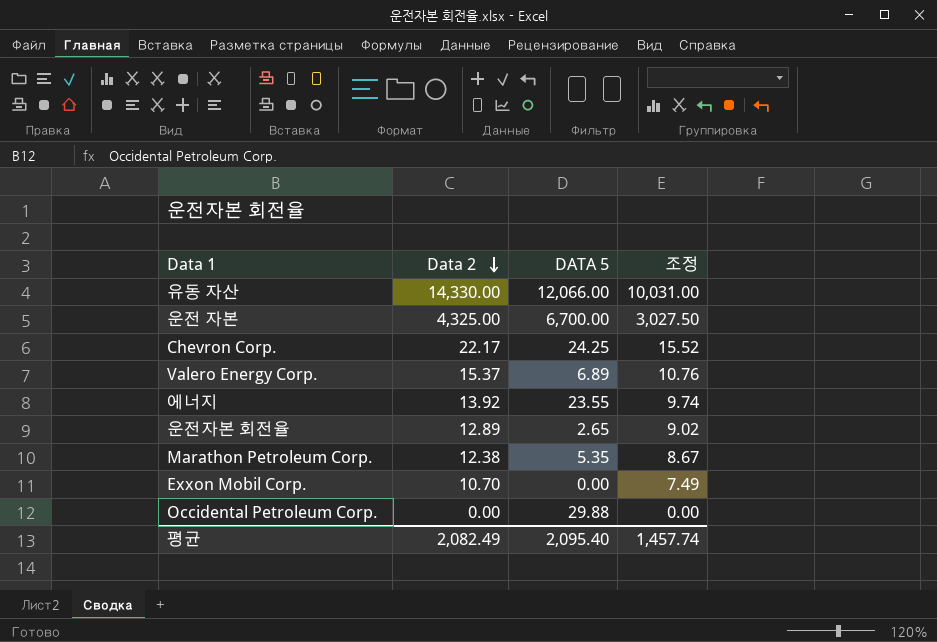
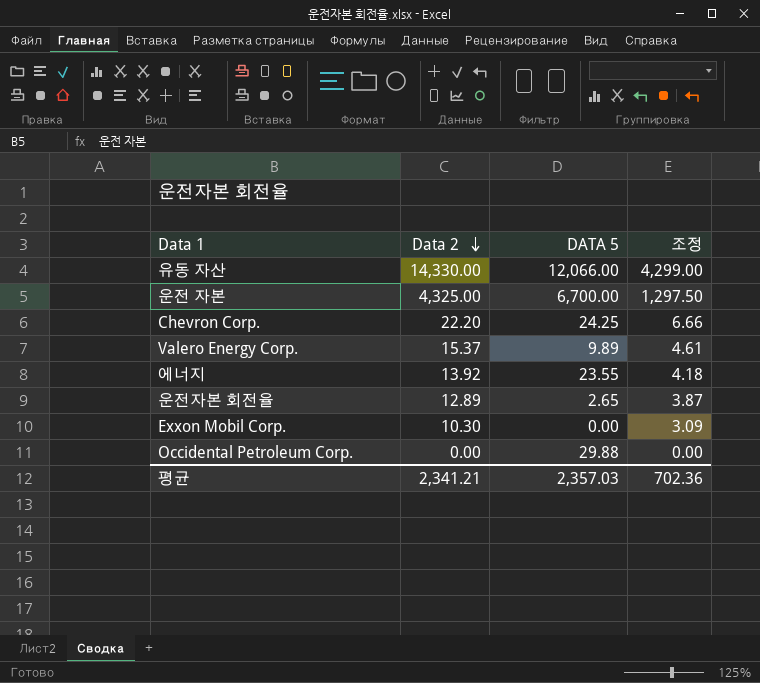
column 조정 | formula: [Data 2] * 0.7 -> [Data 2] * 0.3
row Marathon Petroleum Corp.: 12.38 | 5.35 | 8.67 -> none
Chevron Corp. | Data 2: 22.17 -> 22.20
Valero Energy Corp. | DATA 5: 6.89 -> 9.89
Exxon Mobil Corp. | Data 2: 10.70 -> 10.30
평균 | Data 2: 2,082.49 -> 2,341.21
평균 | DATA 5: 2,095.40 -> 2,357.03
평균 | 조정: 1,457.74 -> 702.36

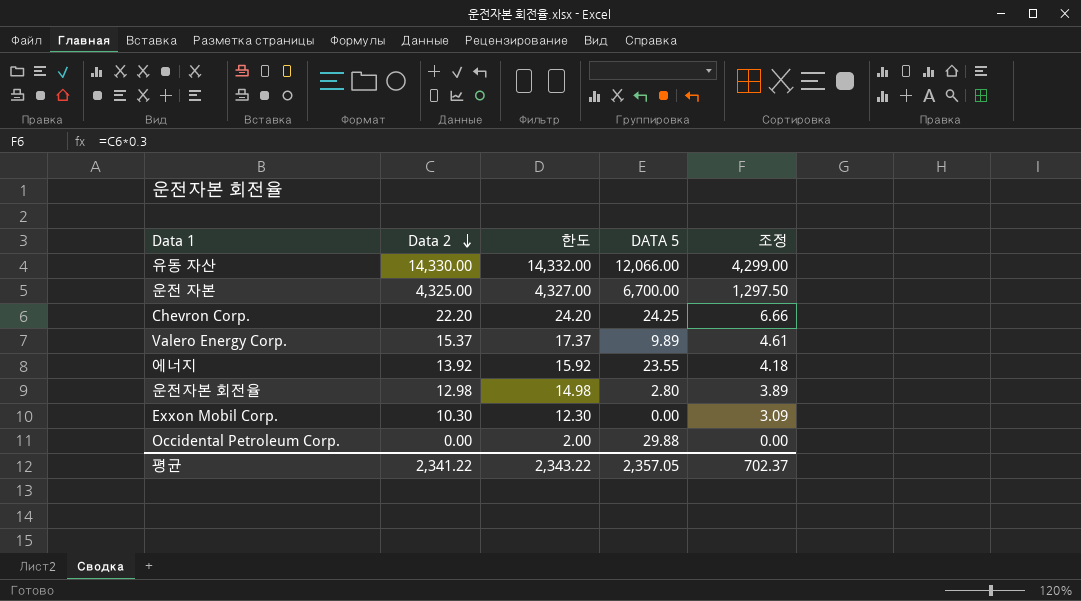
column 한도 | formula: none -> [Data 2] + 2
운전자본 회전율 | Data 2: 12.89 -> 12.98
운전자본 회전율 | DATA 5: 2.65 -> 2.80
운전자본 회전율 | 조정: 3.87 -> 3.89
평균 | Data 2: 2,341.21 -> 2,341.22
평균 | DATA 5: 2,357.03 -> 2,357.05
평균 | 조정: 702.36 -> 702.37

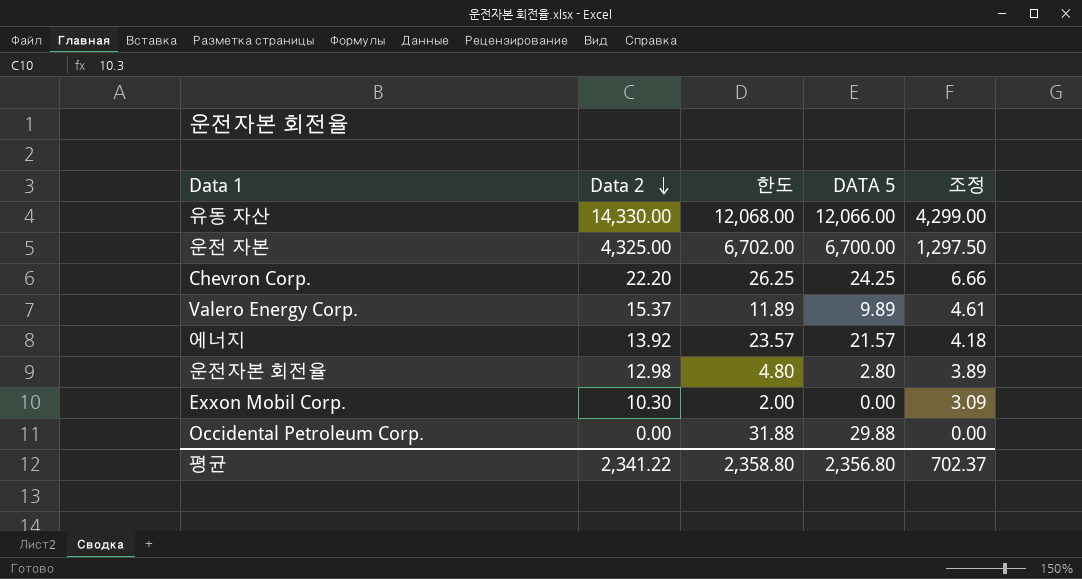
column 한도 | formula: [Data 2] + 2 -> [DATA 5] + 2
에너지 | DATA 5: 23.55 -> 21.57
평균 | 한도: 2,343.22 -> 2,358.80
평균 | DATA 5: 2,357.05 -> 2,356.80

